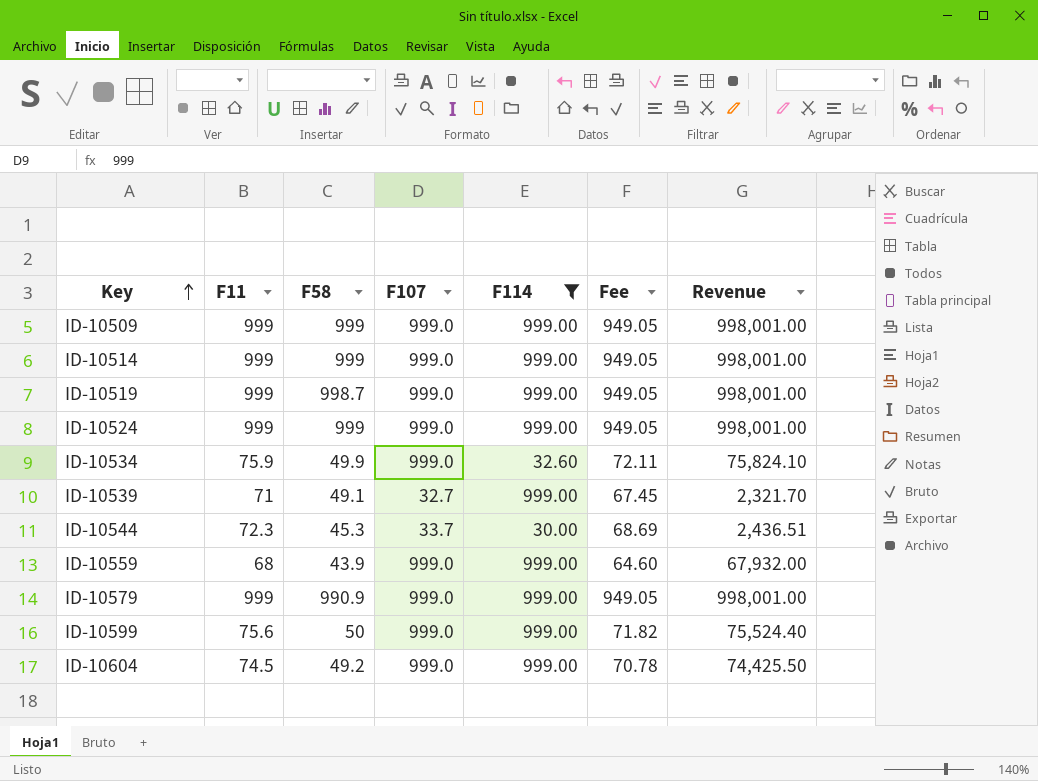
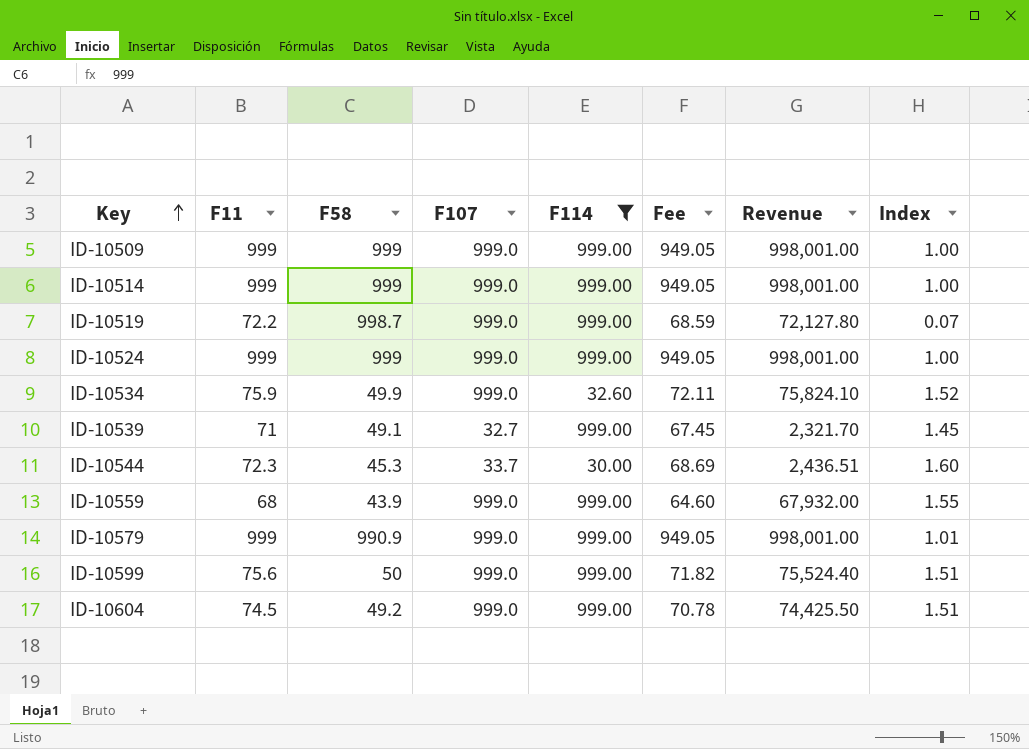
column Index | formula: none -> [F11] / [F58]
ID-10519 | F11: 999 -> 72.2
ID-10519 | Fee: 949.05 -> 68.59
ID-10519 | Revenue: 998,001.00 -> 72,127.80

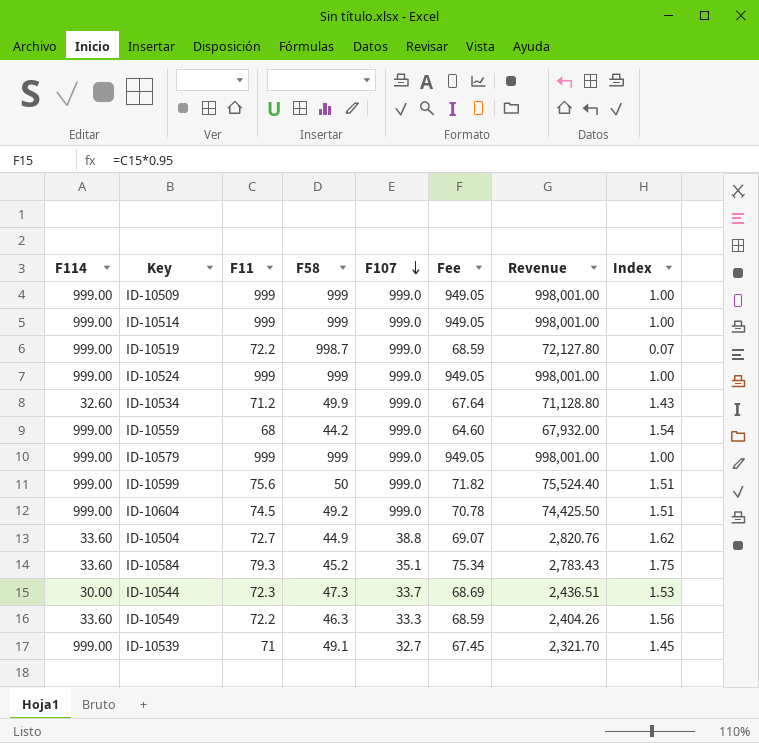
filter: F114 != 33.60 -> none
row order: Key ascending -> F107 descending
column F114 | position: 5 -> 1
ID-10534 | F11: 75.9 -> 71.2
ID-10534 | Fee: 72.11 -> 67.64
ID-10534 | Revenue: 75,824.10 -> 71,128.80
ID-10534 | Index: 1.52 -> 1.43
ID-10559 | F58: 43.9 -> 44.2
ID-10559 | Index: 1.55 -> 1.54
ID-10579 | F58: 990.9 -> 999
ID-10579 | Index: 1.01 -> 1.00
ID-10544 | F58: 45.3 -> 47.3
ID-10544 | Index: 1.60 -> 1.53

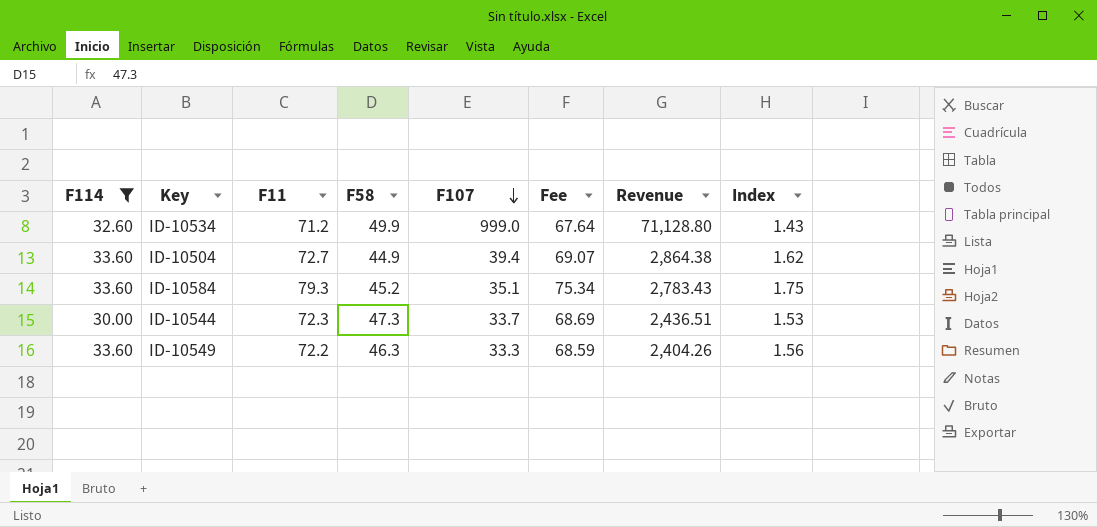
filter: none -> F114 != 999.00
ID-10504 | F107: 38.8 -> 39.4
ID-10504 | Revenue: 2,820.76 -> 2,864.38

